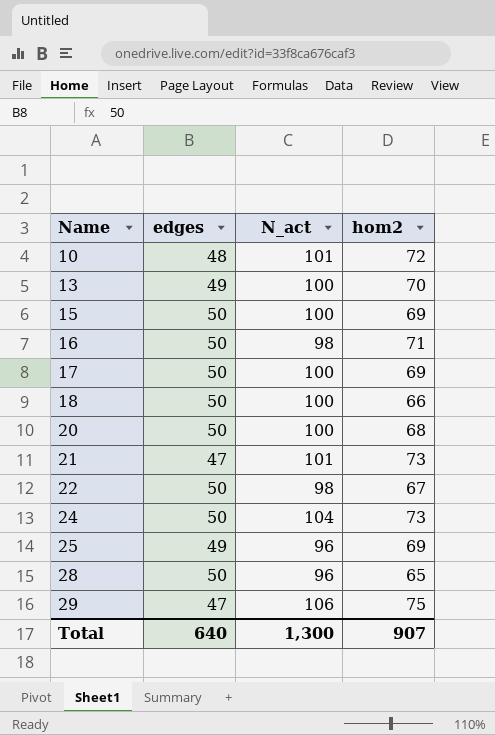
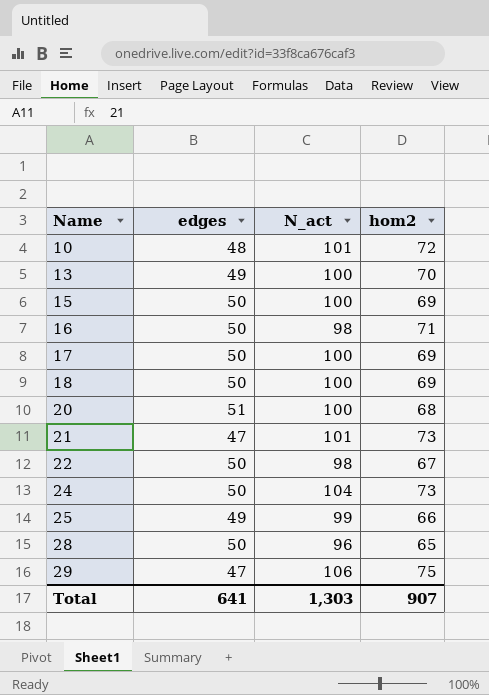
18 | hom2: 66 -> 69
20 | edges: 50 -> 51
25 | N_act: 96 -> 99
25 | hom2: 69 -> 66
Total | edges: 640 -> 641
Total | N_act: 1,300 -> 1,303

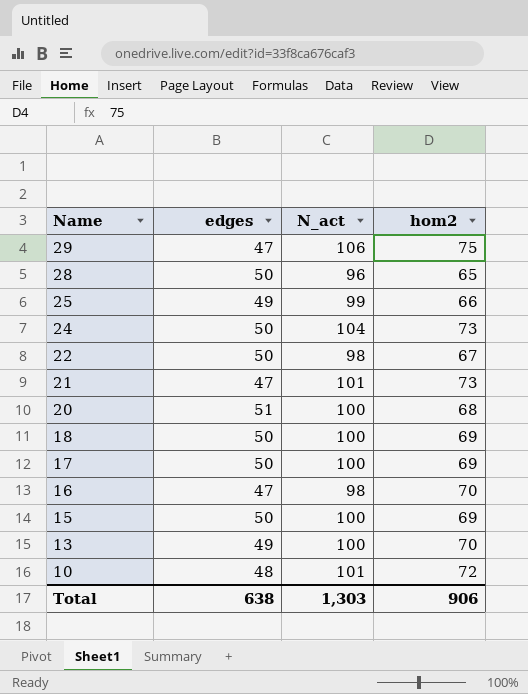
row order: Name ascending -> Name descending
16 | edges: 50 -> 47
16 | hom2: 71 -> 70
Total | edges: 641 -> 638
Total | hom2: 907 -> 906

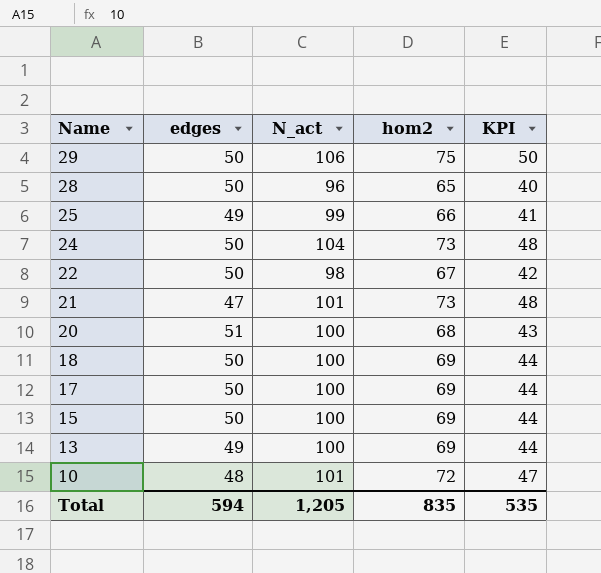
column KPI | formula: none -> [hom2] - 25
row 16: 47 | 98 | 70 -> none
29 | edges: 47 -> 50
13 | hom2: 70 -> 69
Total | edges: 638 -> 594
Total | N_act: 1,303 -> 1,205
Total | hom2: 906 -> 835

